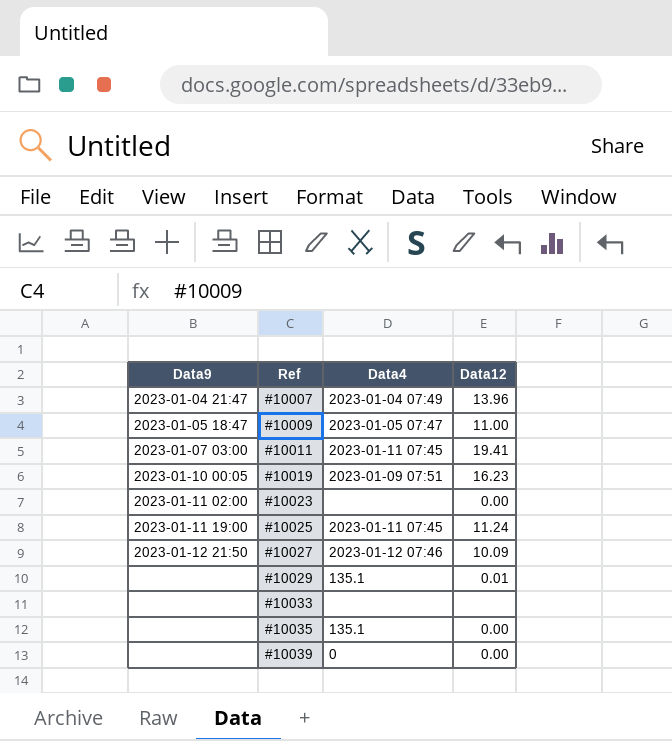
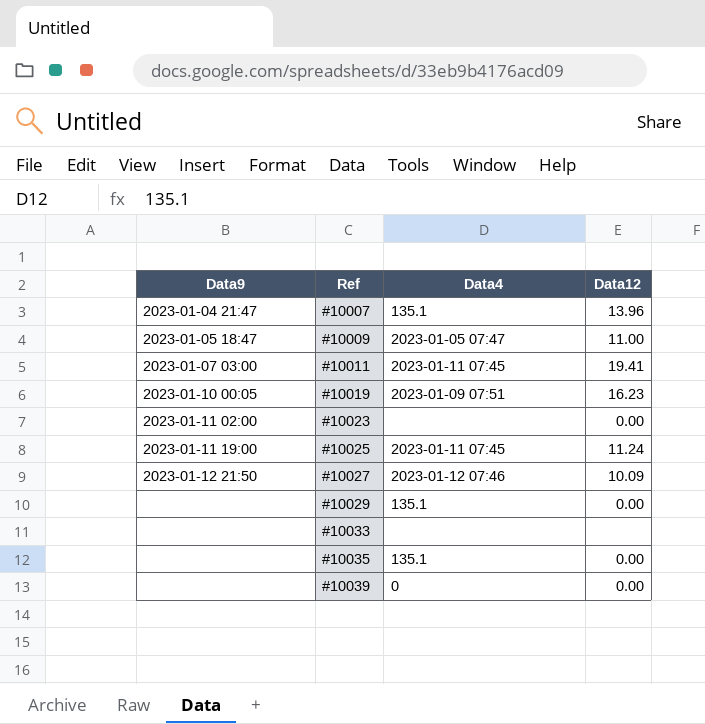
#10007 | Data4: 2023-01-04 07:49 -> 135.1
#10029 | Data12: 0.01 -> 0.00

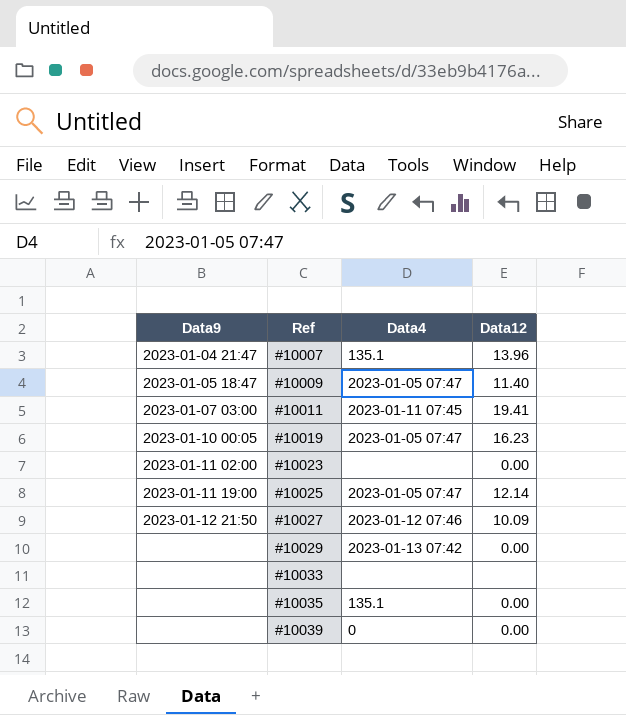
#10009 | Data12: 11.00 -> 11.40
#10019 | Data4: 2023-01-09 07:51 -> 2023-01-05 07:47
#10025 | Data4: 2023-01-11 07:45 -> 2023-01-05 07:47
#10025 | Data12: 11.24 -> 12.14
#10029 | Data4: 135.1 -> 2023-01-13 07:42

